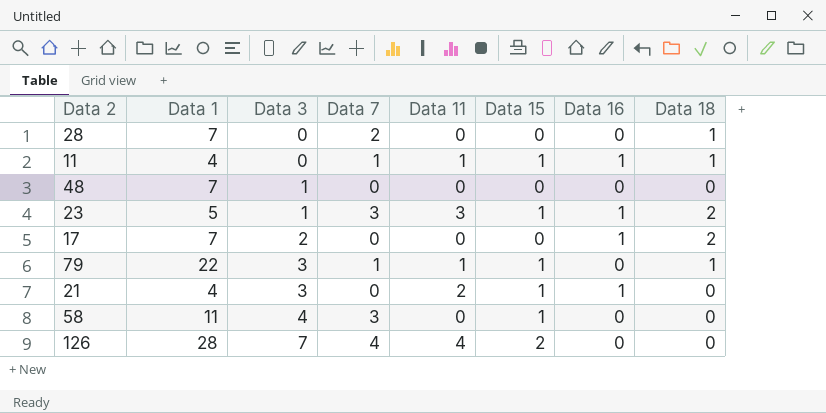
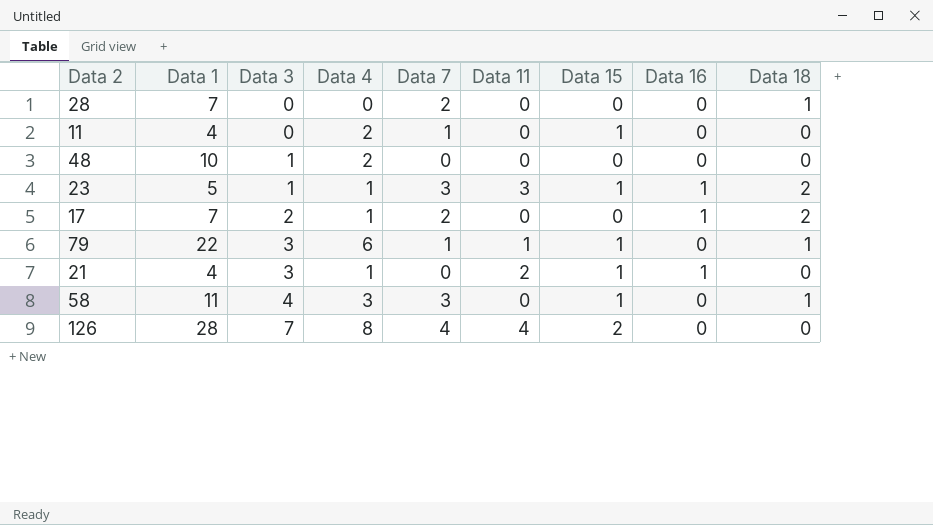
column Data 4 | position: none -> 4
11 | Data 11: 1 -> 0
11 | Data 16: 1 -> 0
11 | Data 18: 1 -> 0
48 | Data 1: 7 -> 10
17 | Data 7: 0 -> 2
58 | Data 18: 0 -> 1

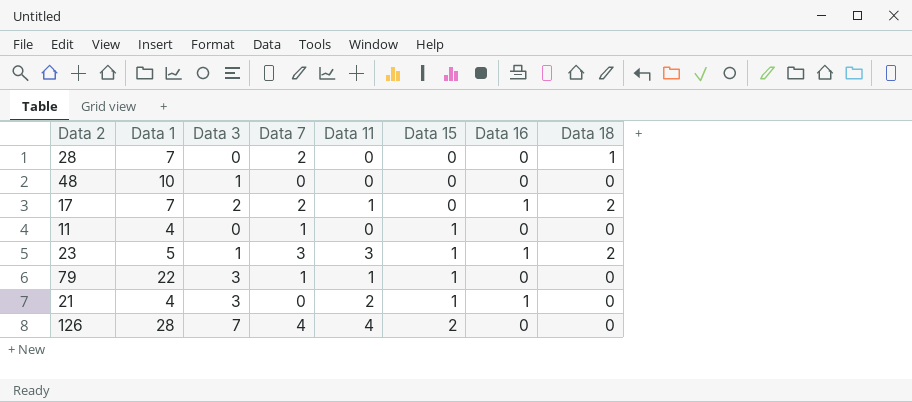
row order: Data 3 ascending -> Data 15 ascending
column Data 4 | position: 4 -> none
row 58: 11 | 4 | 3 | 3 | 0 | 1 | 0 | 1 -> none
17 | Data 11: 0 -> 1
79 | Data 18: 1 -> 0

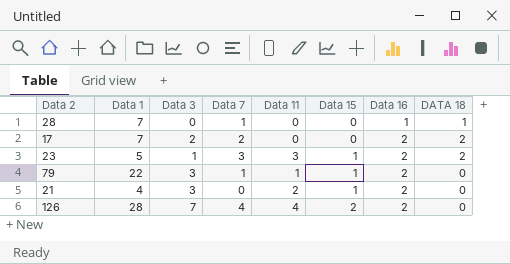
column name: Data 18 -> DATA 18
row 48: 10 | 1 | 0 | 0 | 0 | 0 | 0 -> none
row 11: 4 | 0 | 1 | 0 | 1 | 0 | 0 -> none
28 | Data 7: 2 -> 1
28 | Data 16: 0 -> 1
17 | Data 11: 1 -> 0
17 | Data 16: 1 -> 2
23 | Data 16: 1 -> 2
79 | Data 16: 0 -> 2
21 | Data 16: 1 -> 2
126 | Data 16: 0 -> 2

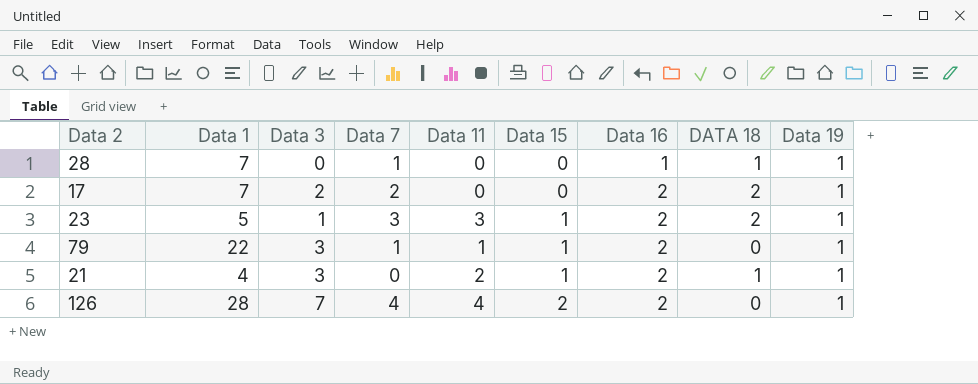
column Data 19 | position: none -> 9
21 | DATA 18: 0 -> 1

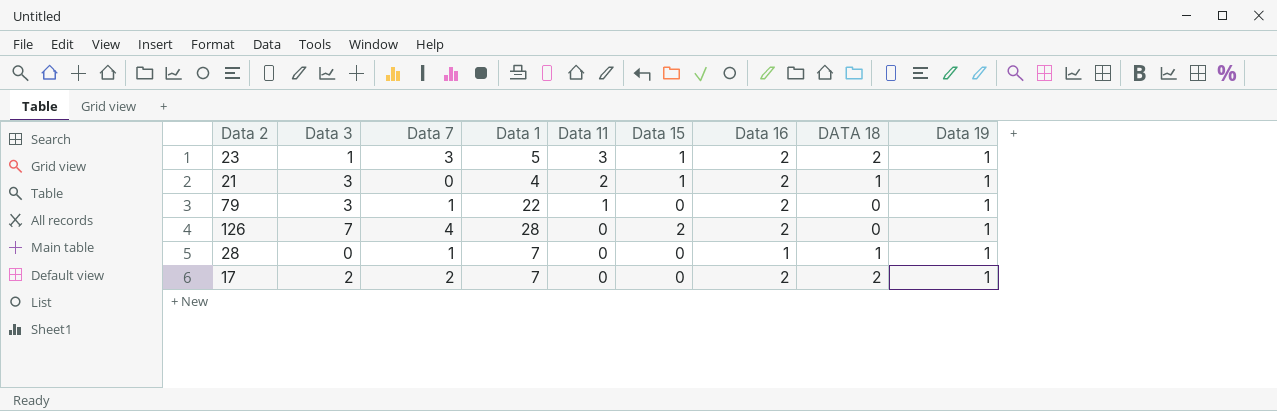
row order: Data 15 ascending -> Data 11 descending
column Data 1 | position: 2 -> 4
79 | Data 15: 1 -> 0
126 | Data 11: 4 -> 0

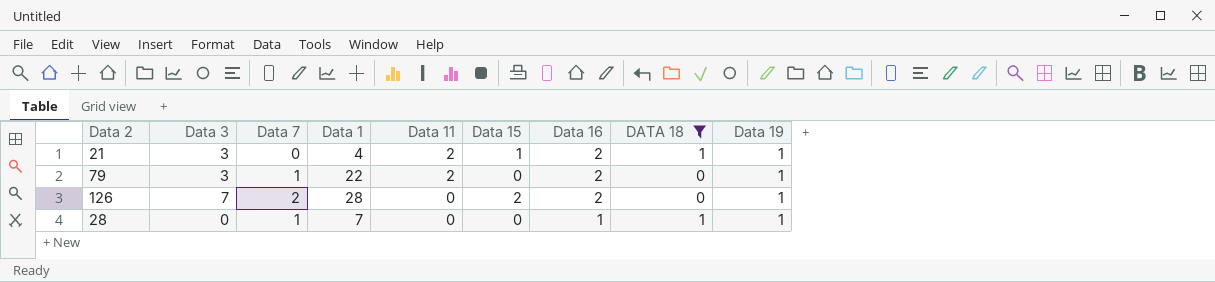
filter: none -> DATA 18 != 2
79 | Data 11: 1 -> 2
126 | Data 7: 4 -> 2

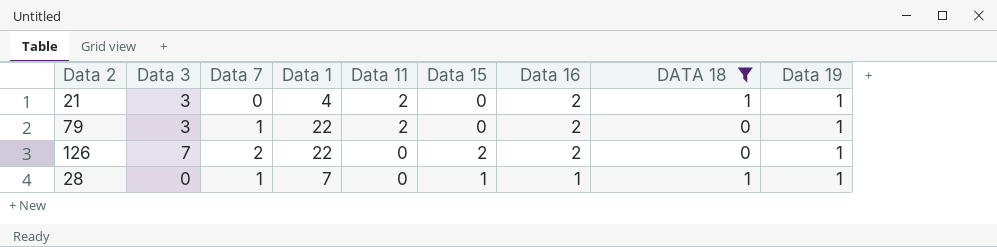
21 | Data 15: 1 -> 0
126 | Data 1: 28 -> 22
28 | Data 15: 0 -> 1

